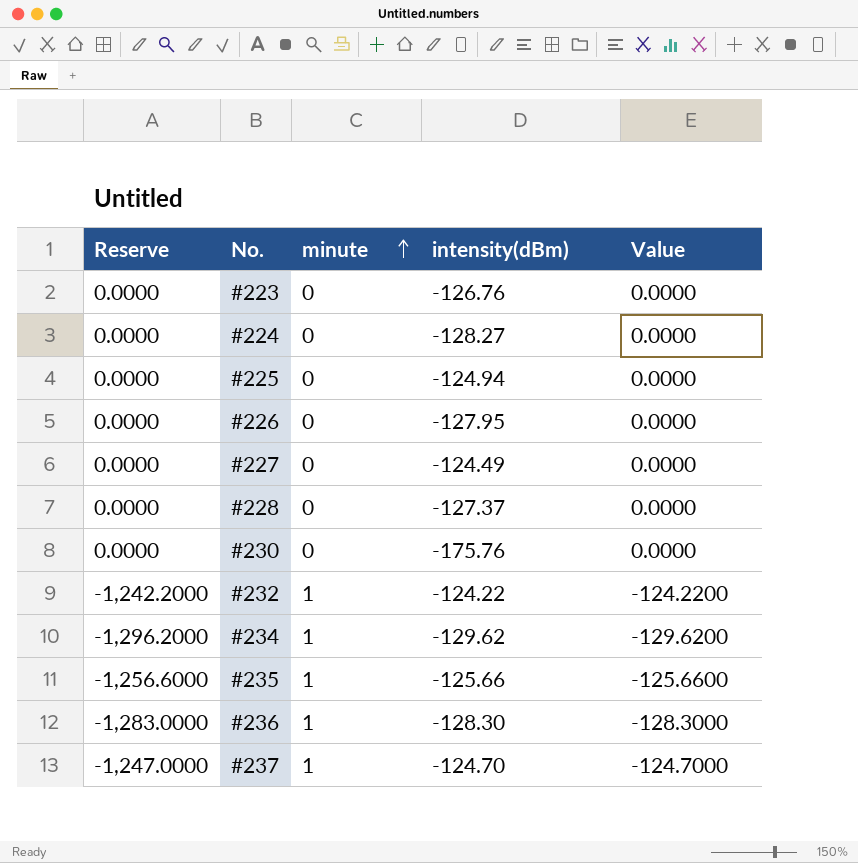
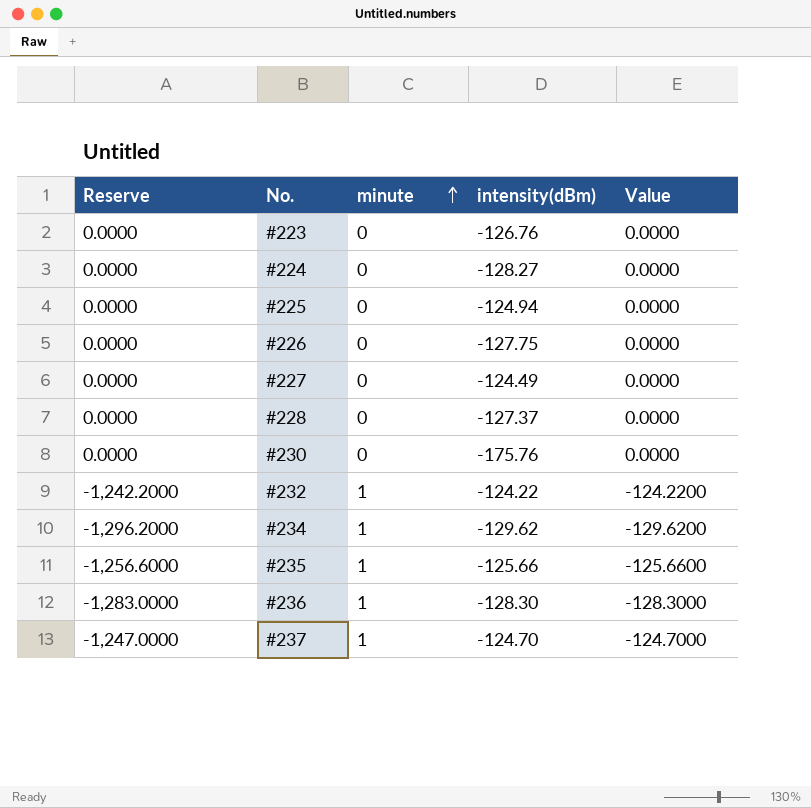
#226 | intensity(dBm): -127.95 -> -127.75

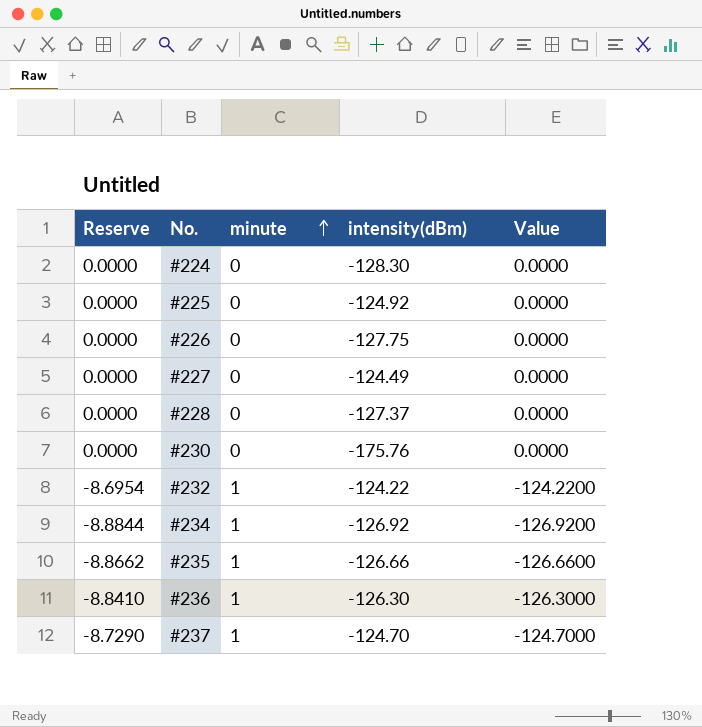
column Reserve | formula: [Value] * 10 -> [Value] * 0.07
row #223: 0.0000 | 0 | -126.76 | 0.0000 -> none
#224 | intensity(dBm): -128.27 -> -128.30
#225 | intensity(dBm): -124.94 -> -124.92
#234 | intensity(dBm): -129.62 -> -126.92
#234 | Value: -129.6200 -> -126.9200
#235 | intensity(dBm): -125.66 -> -126.66
#235 | Value: -125.6600 -> -126.6600
#236 | intensity(dBm): -128.30 -> -126.30
#236 | Value: -128.3000 -> -126.3000

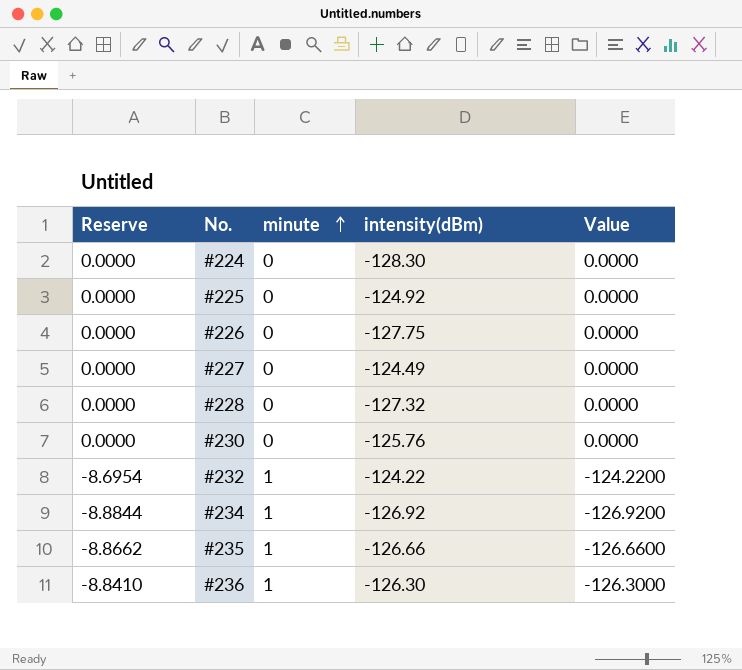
row #237: -8.7290 | 1 | -124.70 | -124.7000 -> none
#228 | intensity(dBm): -127.37 -> -127.32
#230 | intensity(dBm): -175.76 -> -125.76

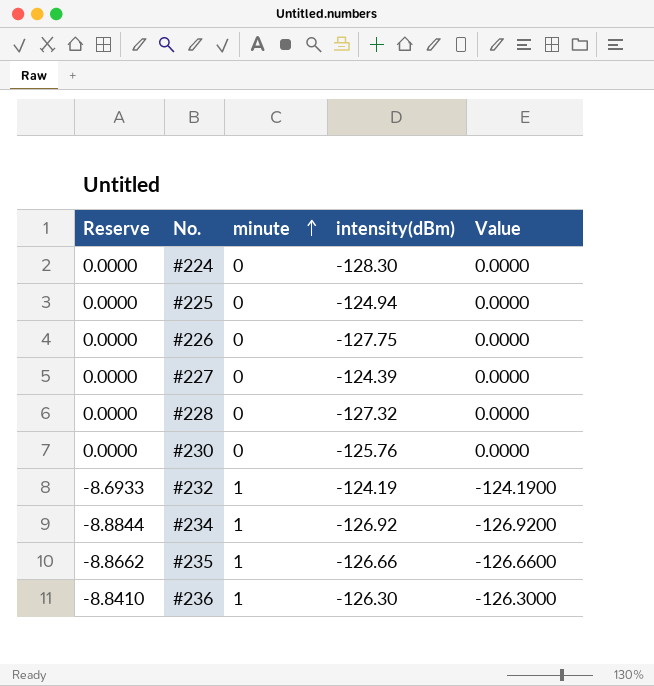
#225 | intensity(dBm): -124.92 -> -124.94
#227 | intensity(dBm): -124.49 -> -124.39
#232 | Reserve: -8.6954 -> -8.6933
#232 | intensity(dBm): -124.22 -> -124.19
#232 | Value: -124.2200 -> -124.1900

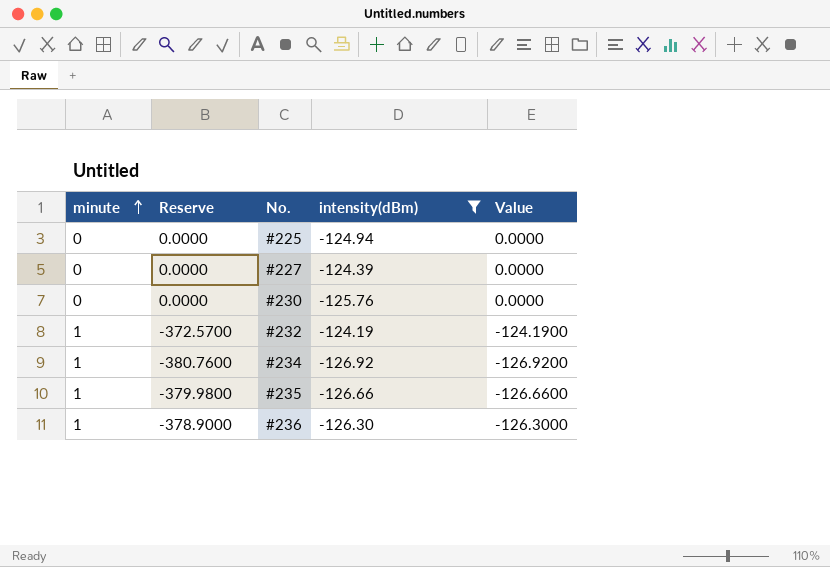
filter: none -> intensity(dBm) >= -126.92
column minute | position: 3 -> 1
column Reserve | formula: [Value] * 0.07 -> [Value] * 3

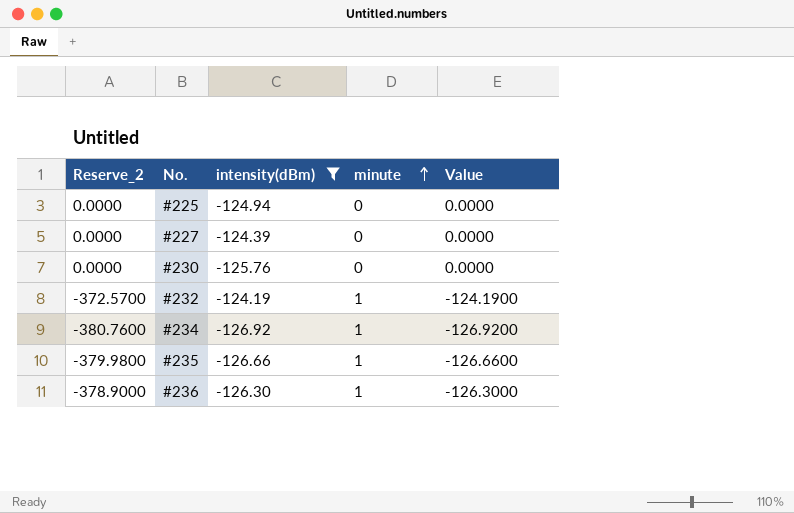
column name: Reserve -> Reserve_2
column minute | position: 1 -> 4

